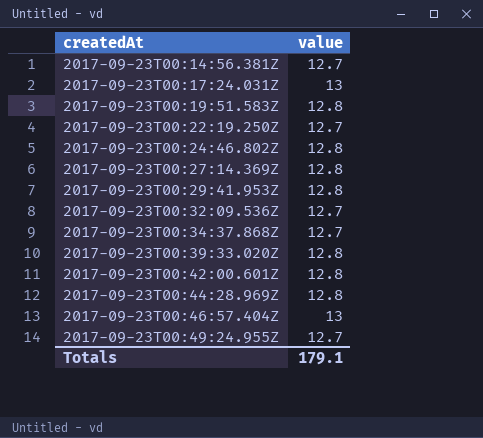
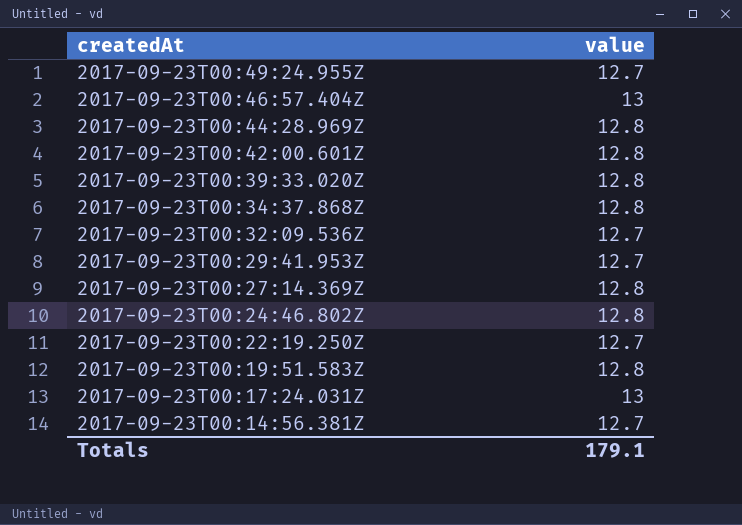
row order: createdAt ascending -> createdAt descending
2017-09-23T00:34:37.868Z | value: 12.7 -> 12.8
2017-09-23T00:29:41.953Z | value: 12.8 -> 12.7

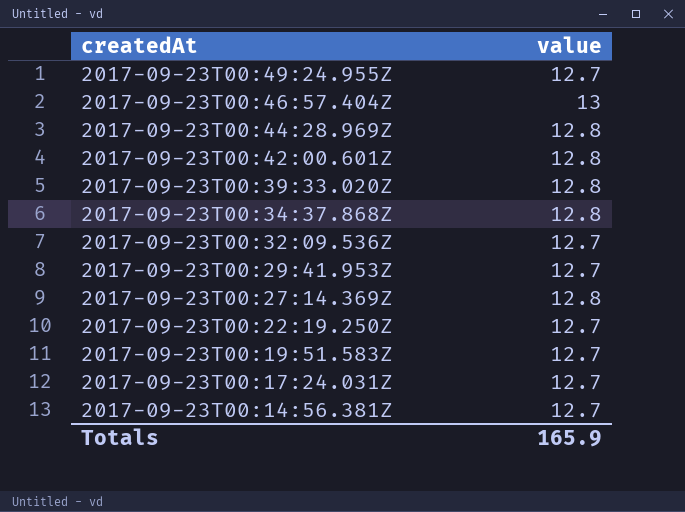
row 2017-09-23T00:24:46.802Z: 12.8 -> none
2017-09-23T00:19:51.583Z | value: 12.8 -> 12.7
2017-09-23T00:17:24.031Z | value: 13 -> 12.7
Totals | value: 179.1 -> 165.9

